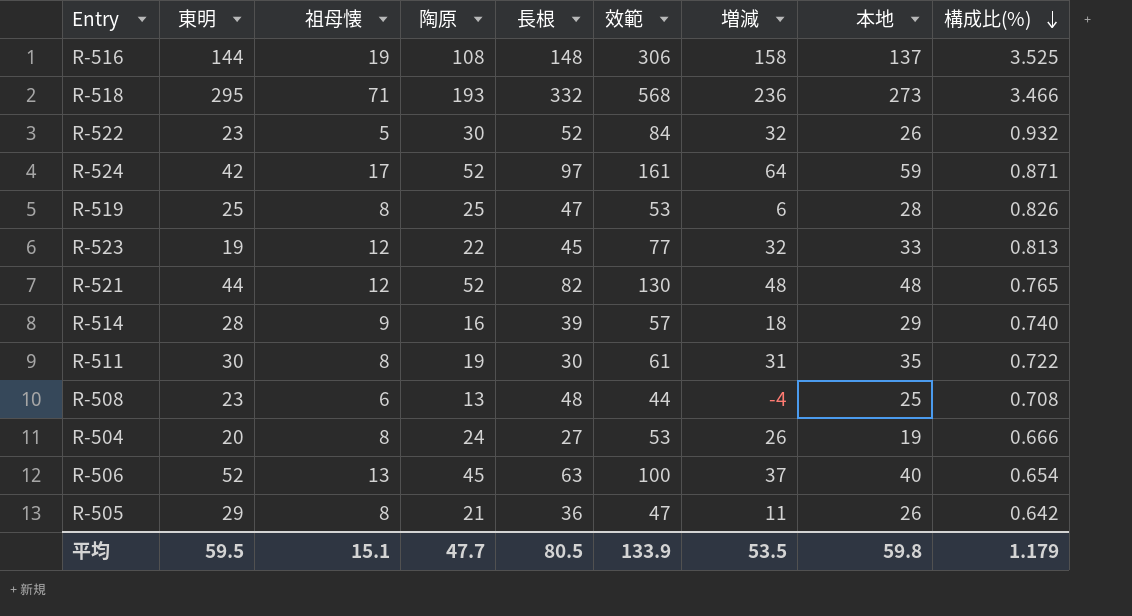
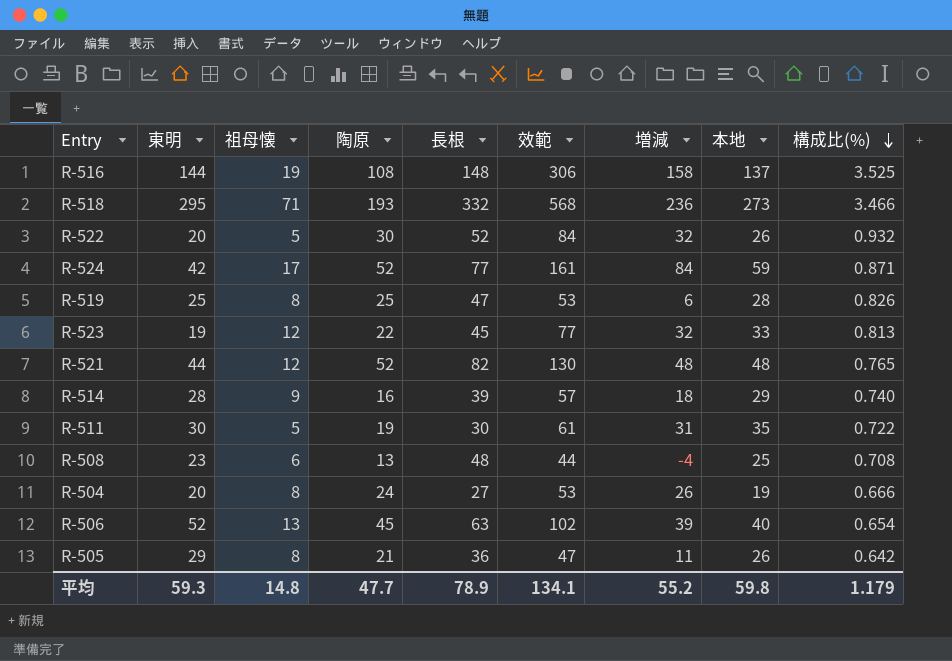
R-522 | 東明: 23 -> 20
R-524 | 長根: 97 -> 77
R-524 | 増減: 64 -> 84
R-511 | 祖母懐: 8 -> 5
R-506 | 效範: 100 -> 102
R-506 | 増減: 37 -> 39
平均 | 東明: 59.5 -> 59.3
平均 | 祖母懐: 15.1 -> 14.8
平均 | 長根: 80.5 -> 78.9
平均 | 效範: 133.9 -> 134.1
平均 | 増減: 53.5 -> 55.2

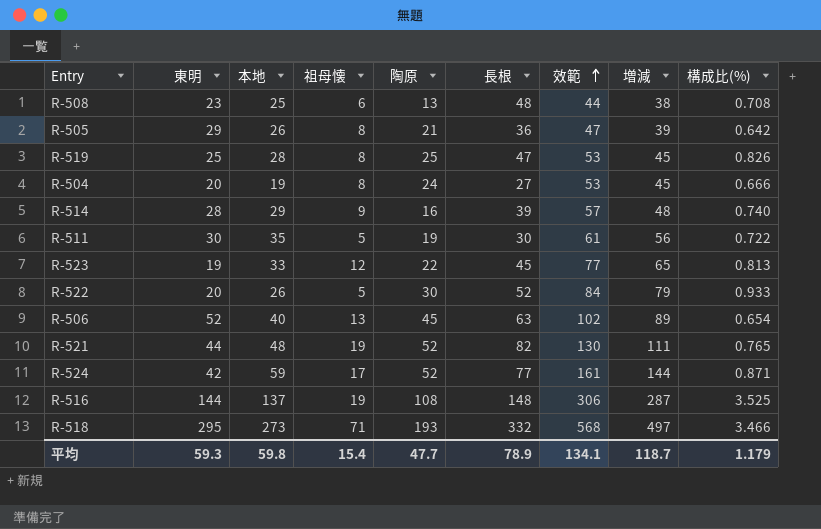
row order: 構成比(%) descending -> 效範 ascending
column 本地 | position: 8 -> 3
column 増減 | formula: [效範] - [長根] -> [效範] - [祖母懐]
R-522 | 構成比(%): 0.932 -> 0.933
R-521 | 祖母懐: 12 -> 19
平均 | 祖母懐: 14.8 -> 15.4
平均 | 増減: 55.2 -> 118.7

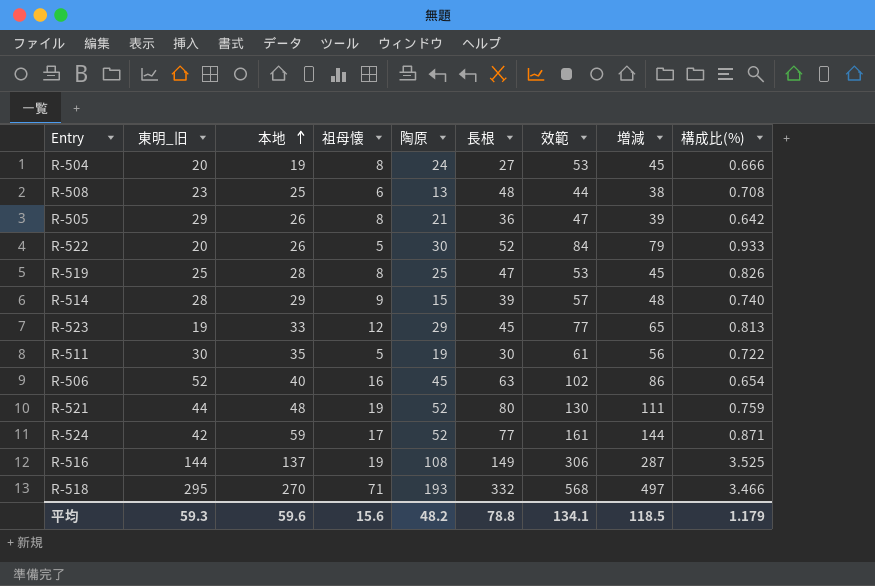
row order: 效範 ascending -> 本地 ascending
column name: 東明 -> 東明_旧
R-514 | 陶原: 16 -> 15
R-523 | 陶原: 22 -> 29
R-506 | 祖母懐: 13 -> 16
R-506 | 増減: 89 -> 86
R-521 | 長根: 82 -> 80
R-521 | 構成比(%): 0.765 -> 0.759
R-516 | 長根: 148 -> 149
R-518 | 本地: 273 -> 270
平均 | 本地: 59.8 -> 59.6
平均 | 祖母懐: 15.4 -> 15.6
平均 | 陶原: 47.7 -> 48.2
平均 | 長根: 78.9 -> 78.8
平均 | 増減: 118.7 -> 118.5

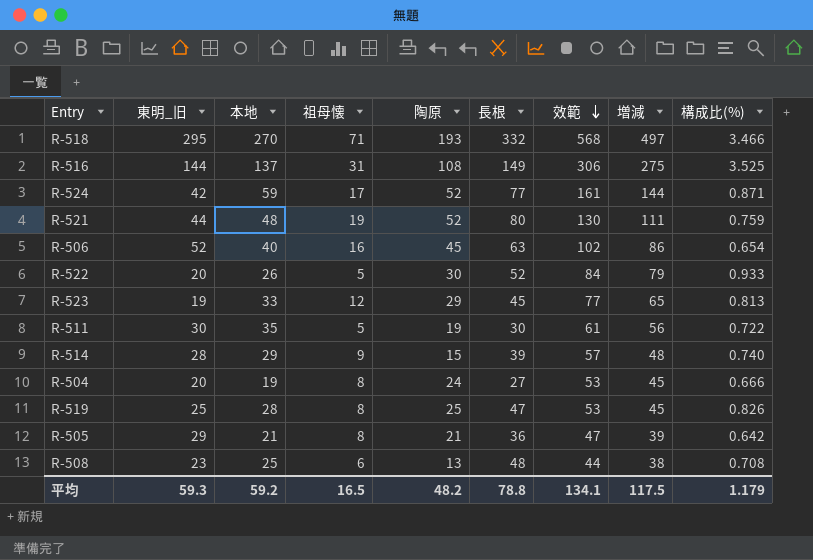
row order: 本地 ascending -> 效範 descending
R-516 | 祖母懐: 19 -> 31
R-516 | 増減: 287 -> 275
R-505 | 本地: 26 -> 21
平均 | 本地: 59.6 -> 59.2
平均 | 祖母懐: 15.6 -> 16.5
平均 | 増減: 118.5 -> 117.5

